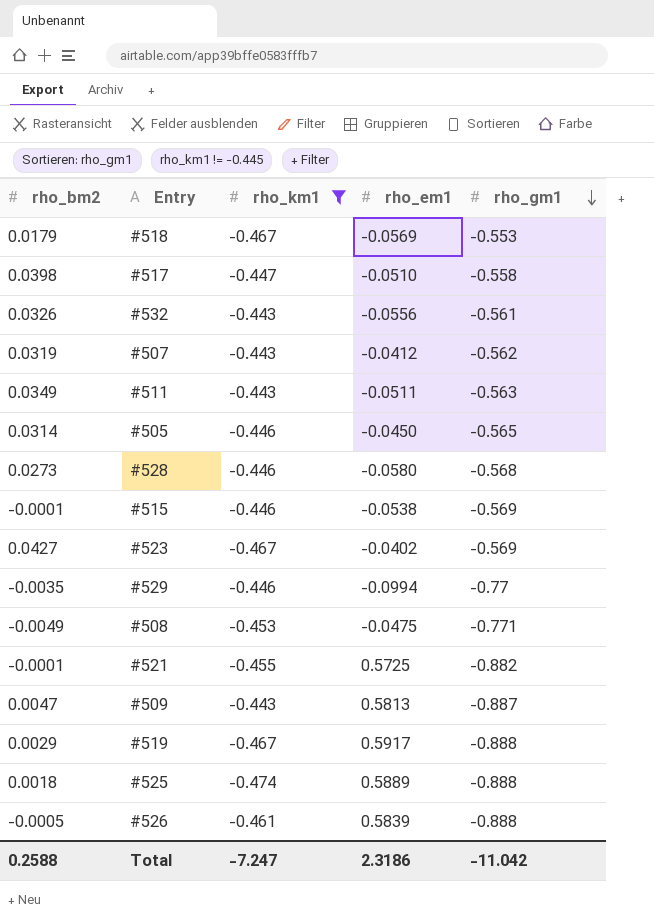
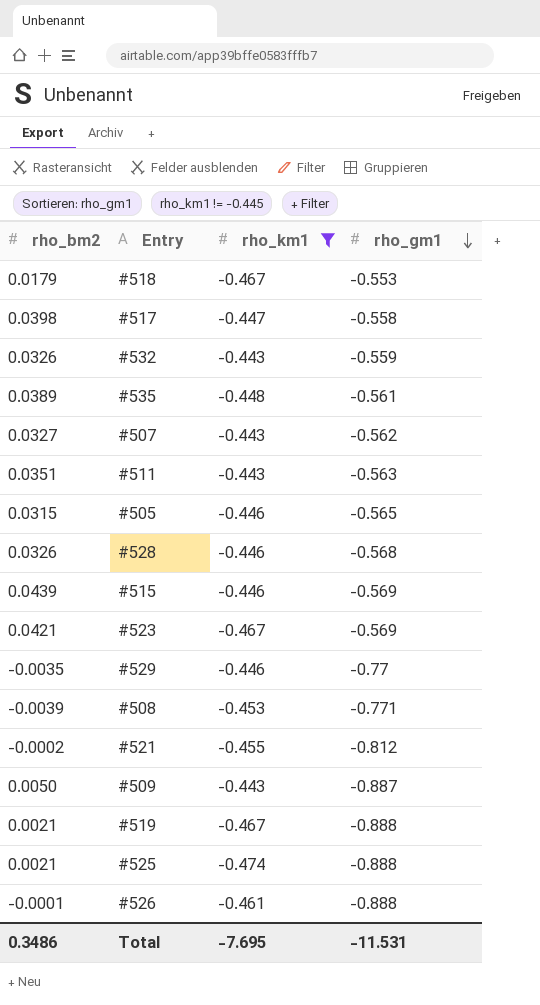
column rho_em1 | position: 4 -> none
#532 | rho_gm1: -0.561 -> -0.559
row #535: none -> 0.0389 | -0.448 | -0.561
#507 | rho_bm2: 0.0319 -> 0.0327
#511 | rho_bm2: 0.0349 -> 0.0351
#505 | rho_bm2: 0.0314 -> 0.0315
#528 | rho_bm2: 0.0273 -> 0.0326
#515 | rho_bm2: -0.0001 -> 0.0439
#523 | rho_bm2: 0.0427 -> 0.0421
#508 | rho_bm2: -0.0049 -> -0.0039
#521 | rho_bm2: -0.0001 -> -0.0002
#521 | rho_gm1: -0.882 -> -0.812
#509 | rho_bm2: 0.0047 -> 0.0050
#519 | rho_bm2: 0.0029 -> 0.0021
#525 | rho_bm2: 0.0018 -> 0.0021
#526 | rho_bm2: -0.0005 -> -0.0001
Total | rho_bm2: 0.2588 -> 0.3486
Total | rho_km1: -7.247 -> -7.695
Total | rho_gm1: -11.042 -> -11.531

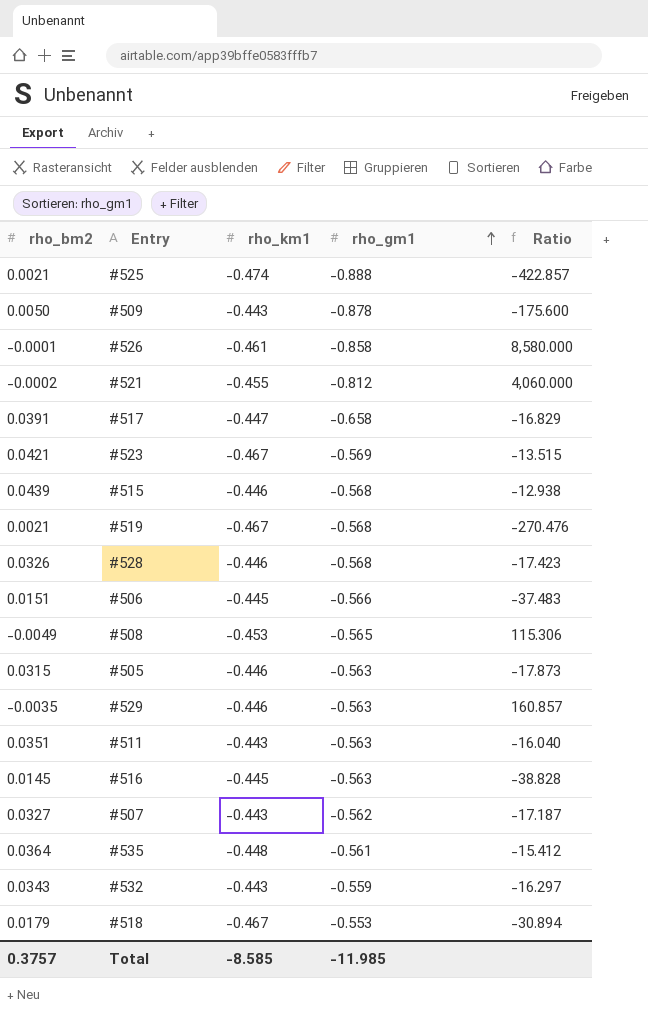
filter: rho_km1 != -0.445 -> none
row order: rho_gm1 descending -> rho_gm1 ascending
column Ratio | formula: none -> [rho_gm1] / [rho_bm2]
#509 | rho_gm1: -0.887 -> -0.878
#526 | rho_gm1: -0.888 -> -0.858
#517 | rho_bm2: 0.0398 -> 0.0391
#517 | rho_gm1: -0.558 -> -0.658
#515 | rho_gm1: -0.569 -> -0.568
#519 | rho_gm1: -0.888 -> -0.568
#508 | rho_bm2: -0.0039 -> -0.0049
#508 | rho_gm1: -0.771 -> -0.565
#505 | rho_gm1: -0.565 -> -0.563
#529 | rho_gm1: -0.77 -> -0.563
#535 | rho_bm2: 0.0389 -> 0.0364
#532 | rho_bm2: 0.0326 -> 0.0343
Total | rho_bm2: 0.3486 -> 0.3757
Total | rho_km1: -7.695 -> -8.585
Total | rho_gm1: -11.531 -> -11.985

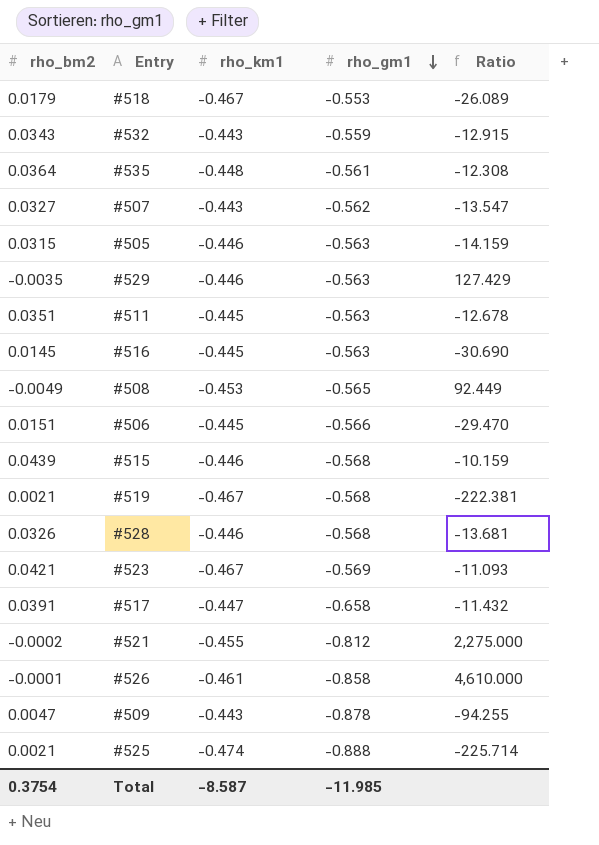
row order: rho_gm1 ascending -> rho_gm1 descending
column Ratio | formula: [rho_gm1] / [rho_bm2] -> [rho_km1] / [rho_bm2]
#511 | rho_km1: -0.443 -> -0.445
#509 | rho_bm2: 0.0050 -> 0.0047
Total | rho_bm2: 0.3757 -> 0.3754
Total | rho_km1: -8.585 -> -8.587

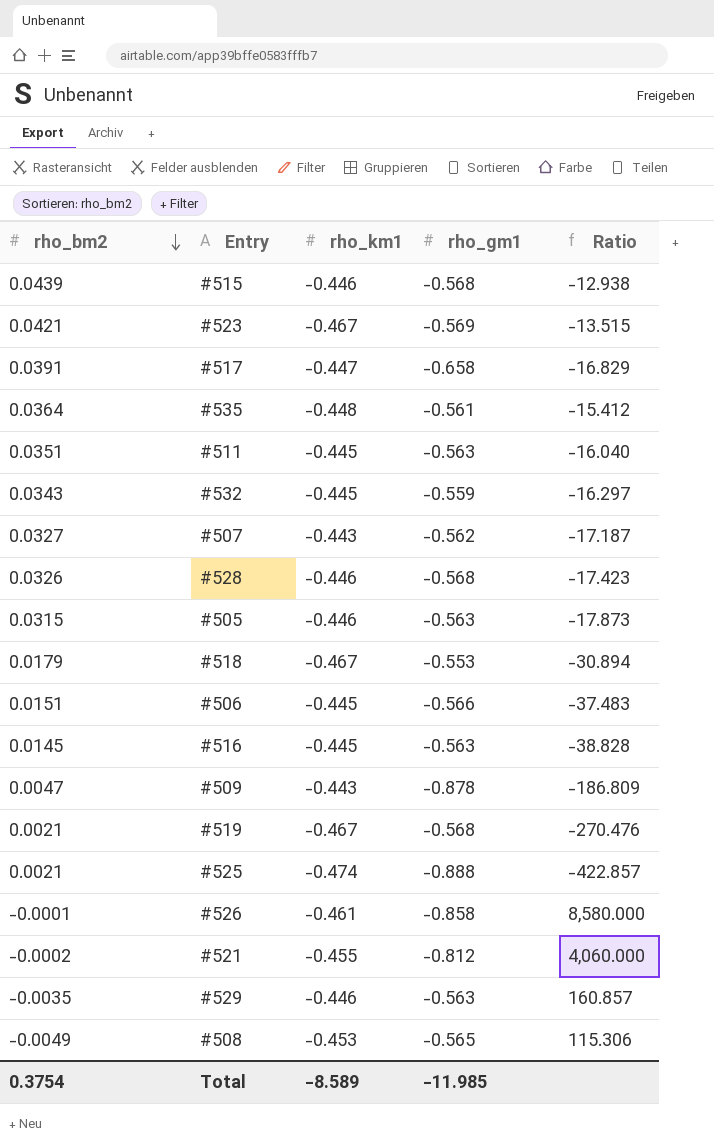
row order: rho_gm1 descending -> rho_bm2 descending
column Ratio | formula: [rho_km1] / [rho_bm2] -> [rho_gm1] / [rho_bm2]
#532 | rho_km1: -0.443 -> -0.445
Total | rho_km1: -8.587 -> -8.589

